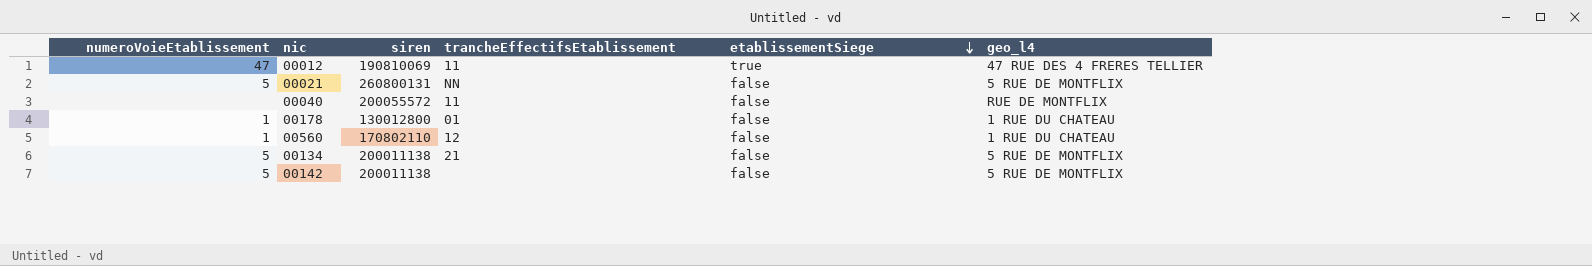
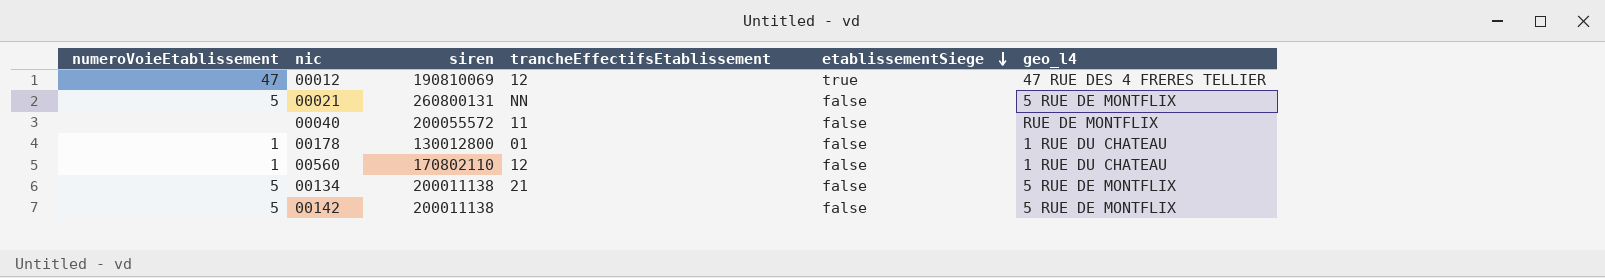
00012 | trancheEffectifsEtablissement: 11 -> 12

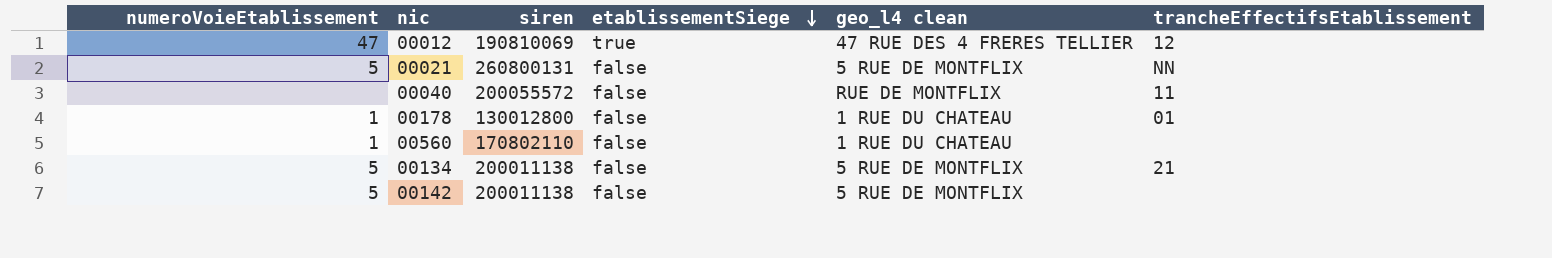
column name: geo_l4 -> geo_l4 clean
column trancheEffectifsEtablissement | position: 4 -> 6
00560 | trancheEffectifsEtablissement: 12 -> none

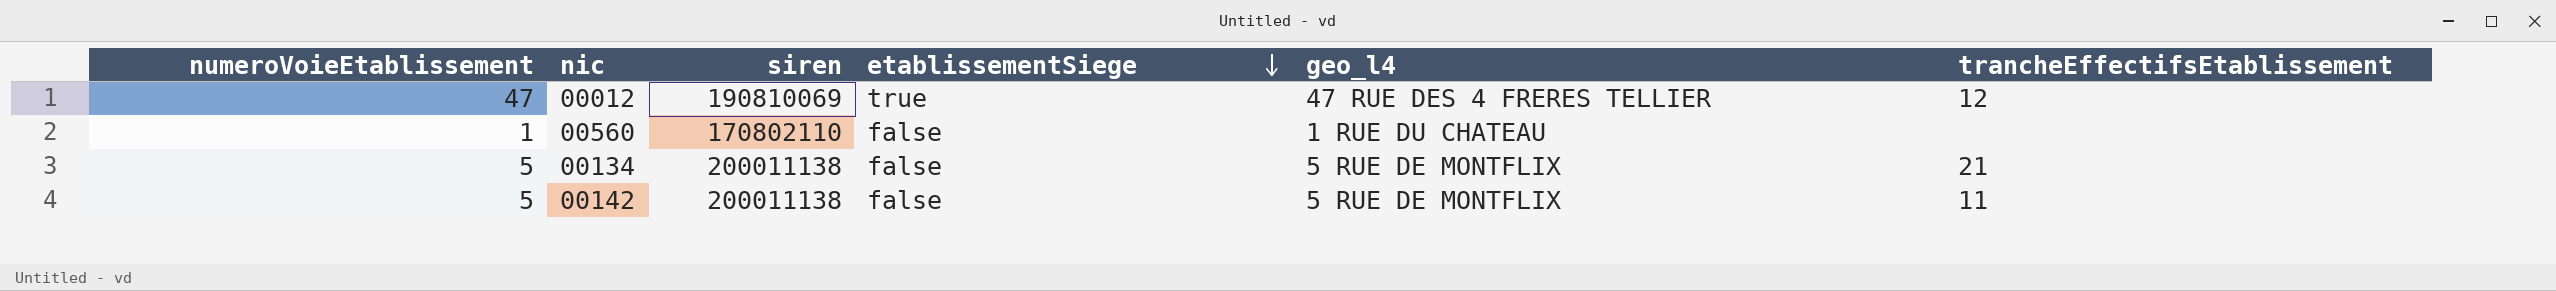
column name: geo_l4 clean -> geo_l4
row 00021: 5 | 260800131 | false | 5 RUE DE MONTFLIX | NN -> none
row 00040: none | 200055572 | false | RUE DE MONTFLIX | 11 -> none
row 00178: 1 | 130012800 | false | 1 RUE DU CHATEAU | 01 -> none
00142 | trancheEffectifsEtablissement: none -> 11

